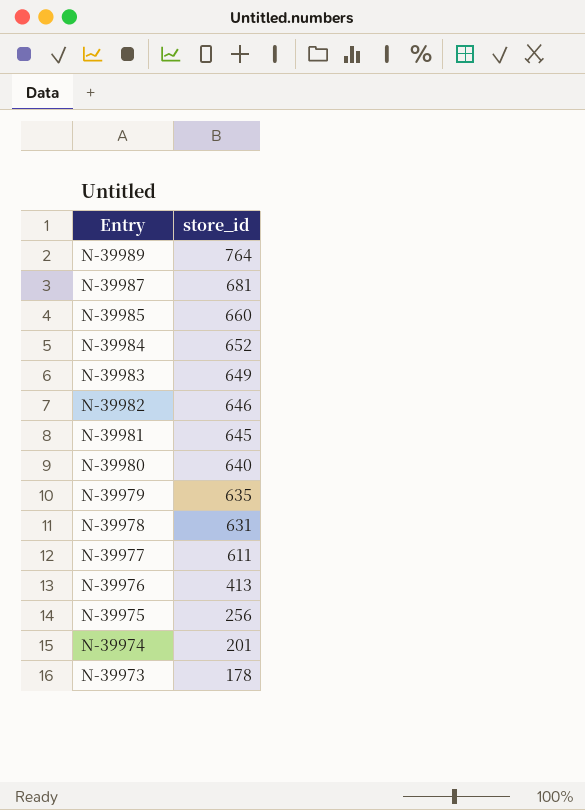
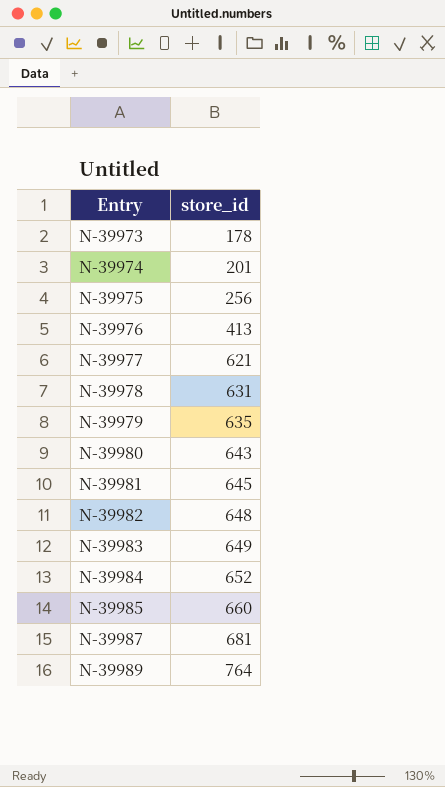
row order: Entry descending -> Entry ascending
N-39977 | store_id: 611 -> 621
N-39980 | store_id: 640 -> 643
N-39982 | store_id: 646 -> 648

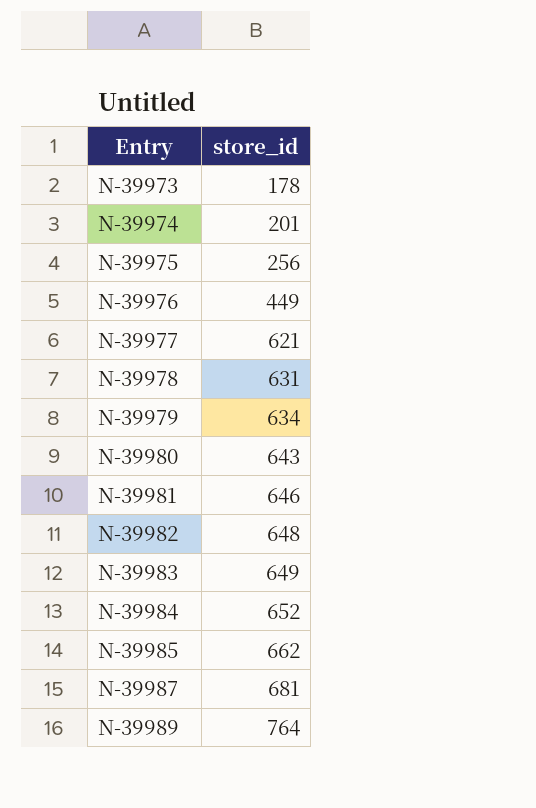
N-39976 | store_id: 413 -> 449
N-39979 | store_id: 635 -> 634
N-39981 | store_id: 645 -> 646
N-39985 | store_id: 660 -> 662

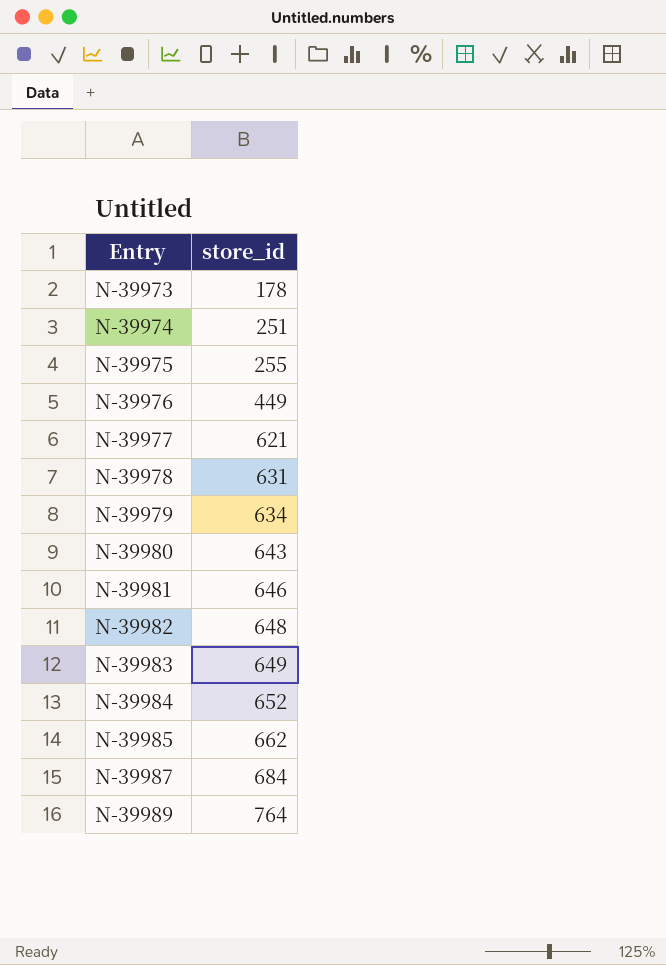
N-39974 | store_id: 201 -> 251
N-39975 | store_id: 256 -> 255
N-39987 | store_id: 681 -> 684

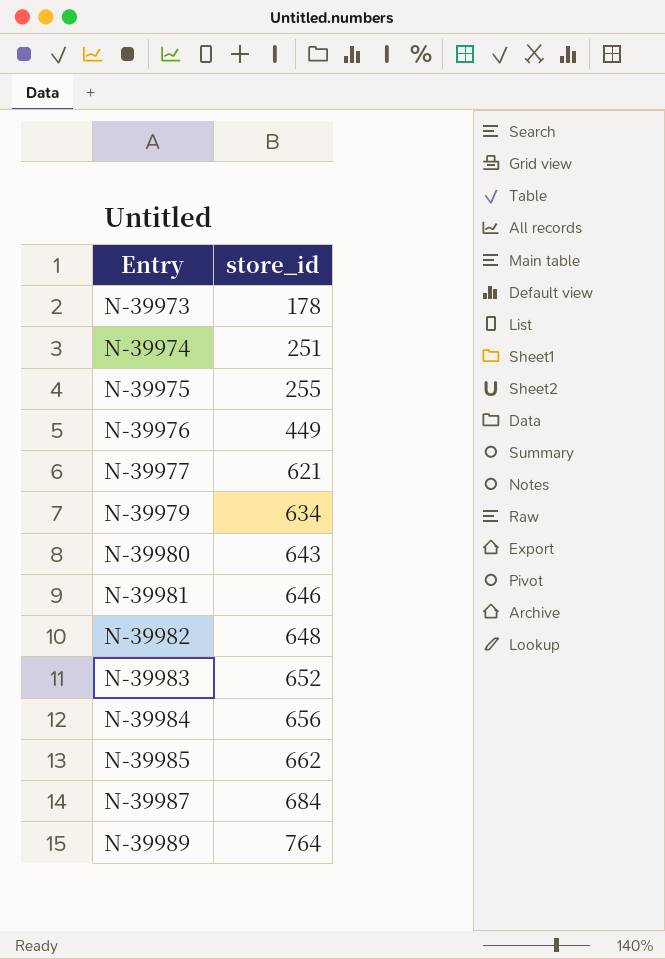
row N-39978: 631 -> none
N-39983 | store_id: 649 -> 652
N-39984 | store_id: 652 -> 656

